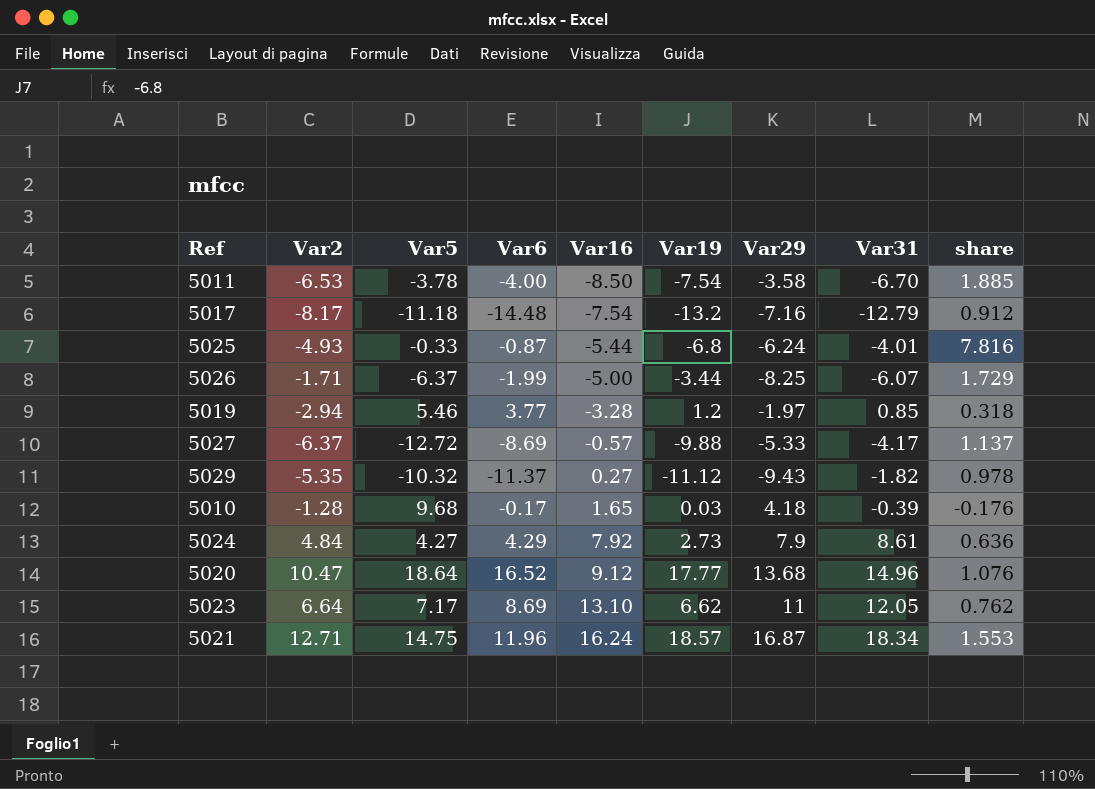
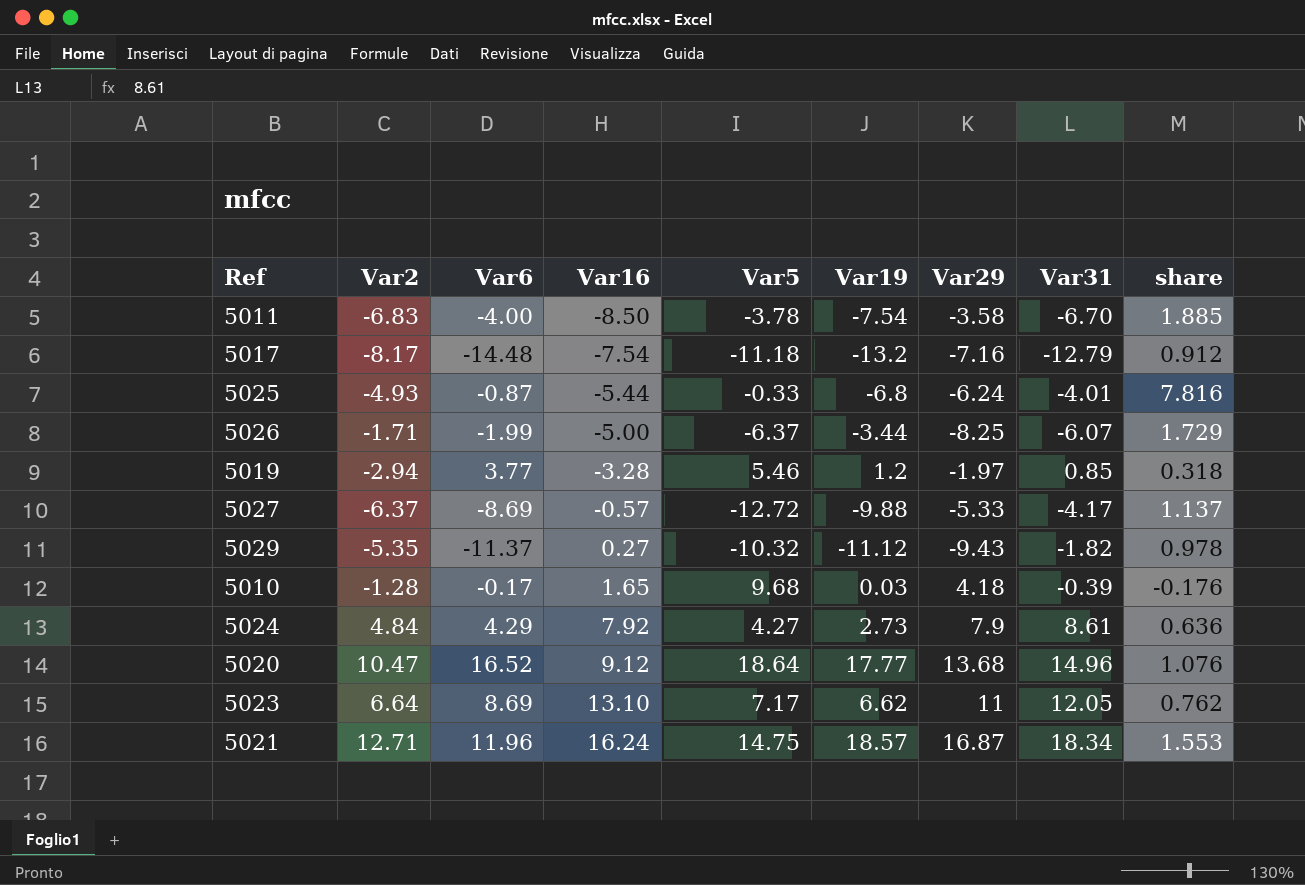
column Var5 | position: 3 -> 5
5011 | Var2: -6.53 -> -6.83

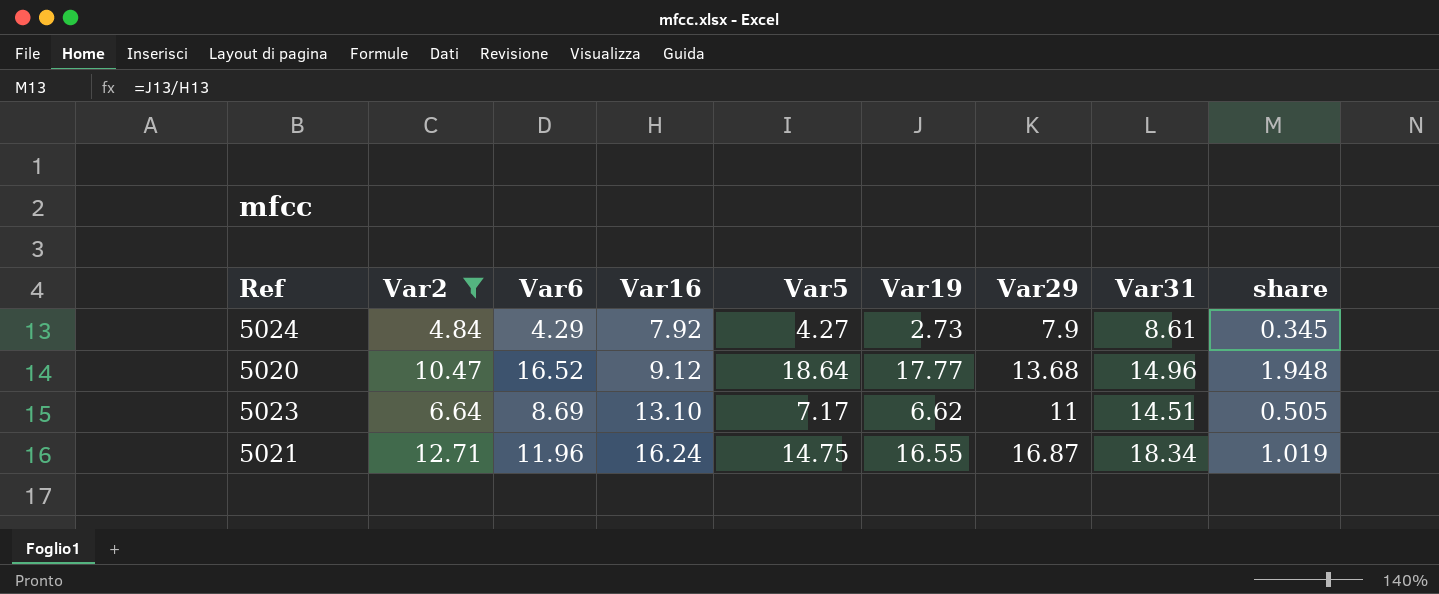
filter: none -> Var2 >= 4.84
column share | formula: [Var19] / [Var6] -> [Var19] / [Var16]
5023 | Var31: 12.05 -> 14.51
5021 | Var19: 18.57 -> 16.55

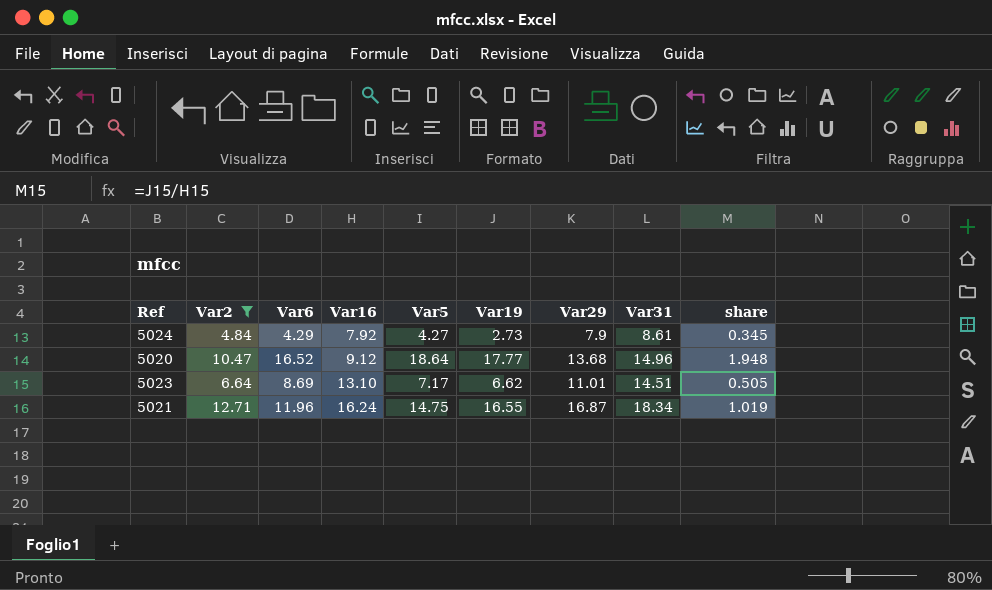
5023 | Var29: 11 -> 11.01

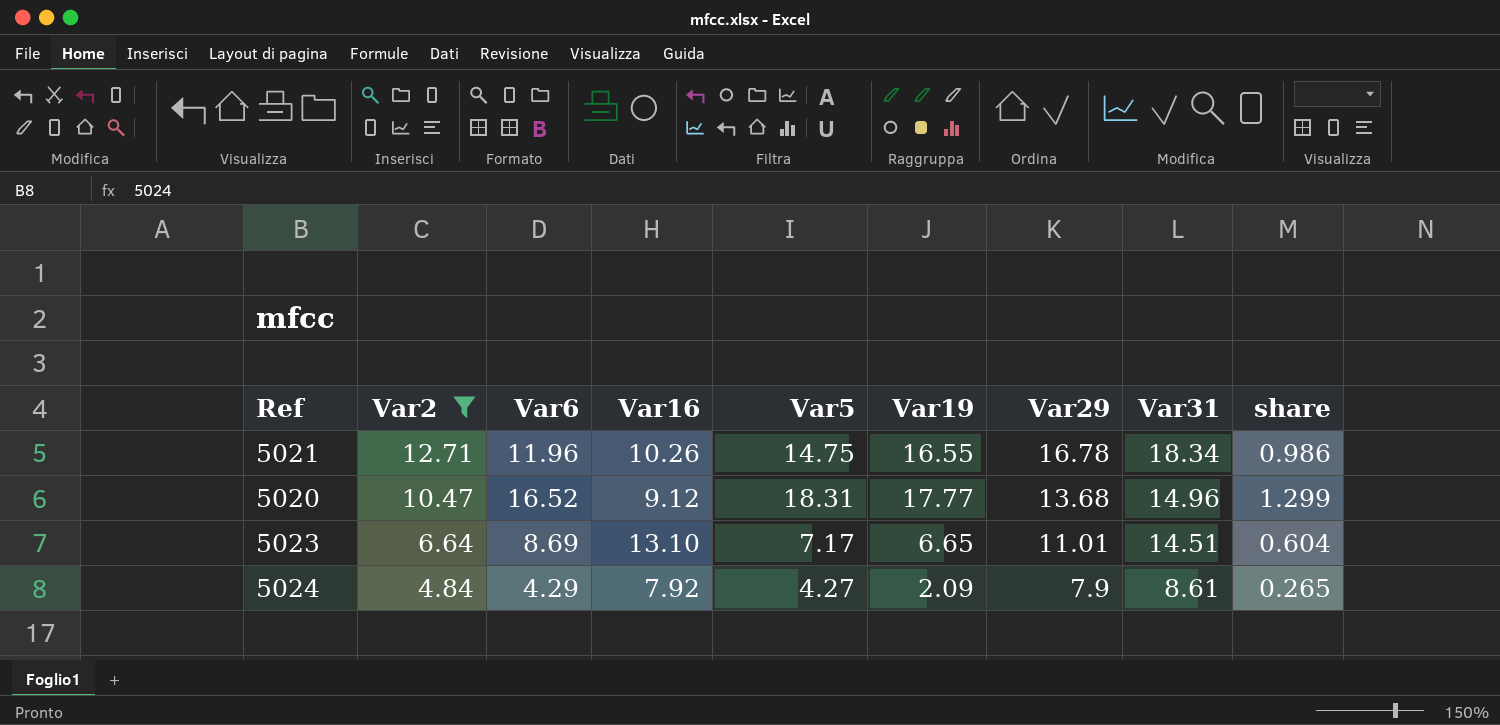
row order: Var16 ascending -> Var2 descending
column share | formula: [Var19] / [Var16] -> [Var19] / [Var29]
5021 | Var16: 16.24 -> 10.26
5021 | Var29: 16.87 -> 16.78
5020 | Var5: 18.64 -> 18.31
5023 | Var19: 6.62 -> 6.65
5024 | Var19: 2.73 -> 2.09

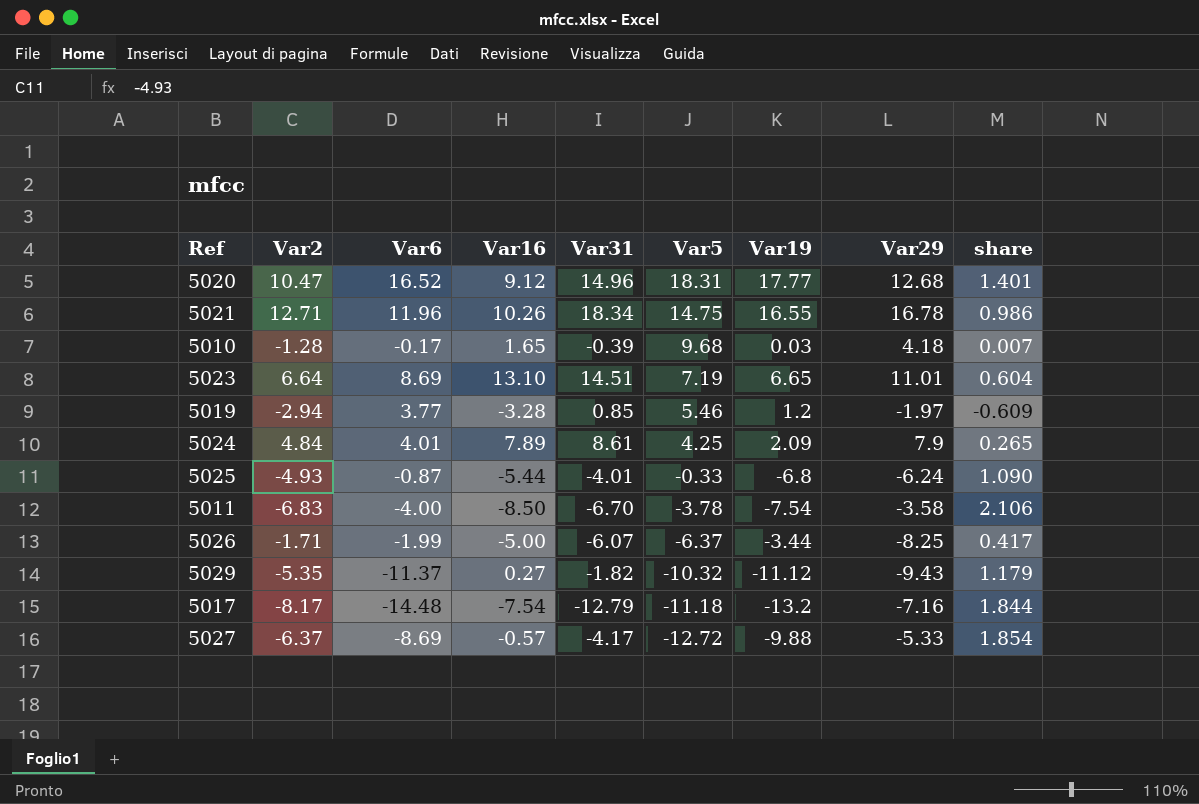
filter: Var2 >= 4.84 -> none
row order: Var2 descending -> Var5 descending
column Var31 | position: 8 -> 5
5020 | Var29: 13.68 -> 12.68
5020 | share: 1.299 -> 1.401
5023 | Var5: 7.17 -> 7.19
5024 | Var6: 4.29 -> 4.01
5024 | Var16: 7.92 -> 7.89
5024 | Var5: 4.27 -> 4.25

